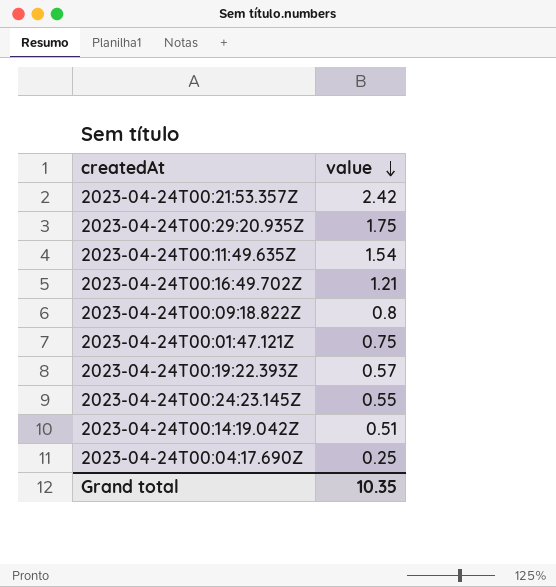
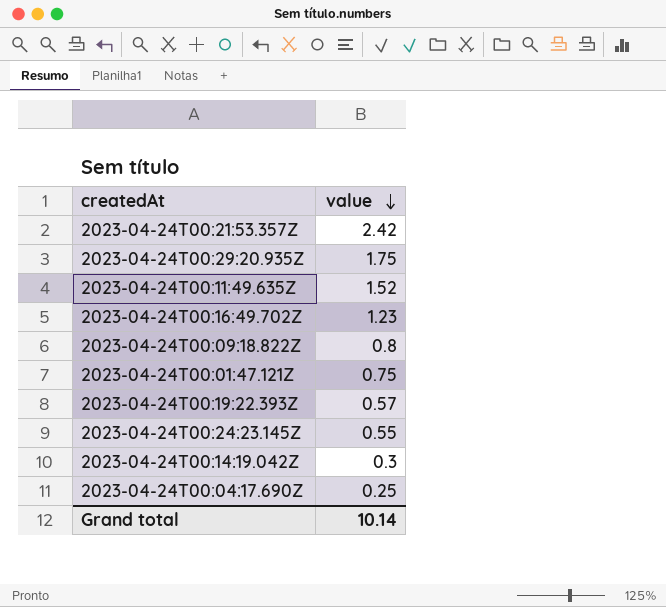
2023-04-24T00:11:49.635Z | value: 1.54 -> 1.52
2023-04-24T00:16:49.702Z | value: 1.21 -> 1.23
2023-04-24T00:14:19.042Z | value: 0.51 -> 0.3
Grand total | value: 10.35 -> 10.14

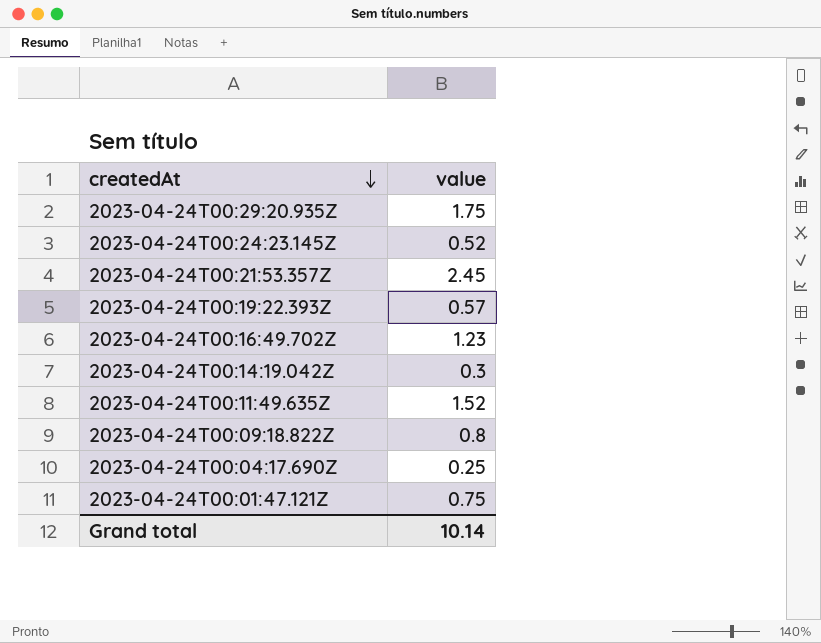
row order: value descending -> createdAt descending
2023-04-24T00:24:23.145Z | value: 0.55 -> 0.52
2023-04-24T00:21:53.357Z | value: 2.42 -> 2.45

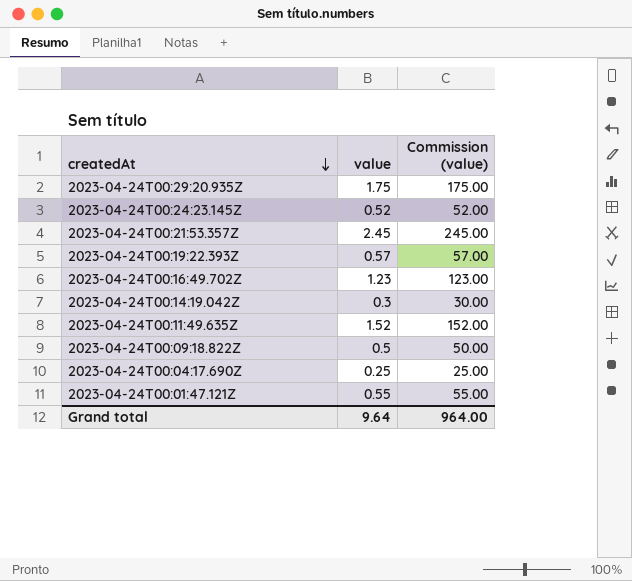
column Commission (value) | formula: none -> [value] * 100
2023-04-24T00:09:18.822Z | value: 0.8 -> 0.5
2023-04-24T00:01:47.121Z | value: 0.75 -> 0.55
Grand total | value: 10.14 -> 9.64

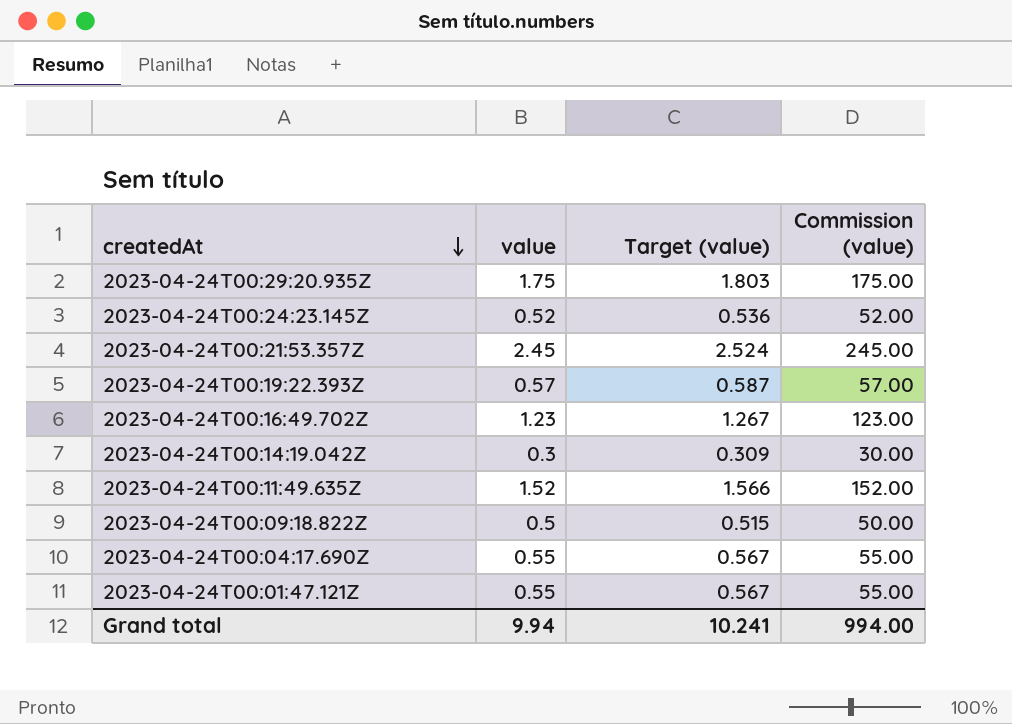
column Target (value) | formula: none -> [value] * 1.03
2023-04-24T00:04:17.690Z | value: 0.25 -> 0.55
2023-04-24T00:04:17.690Z | Commission (value): 25.00 -> 55.00
Grand total | value: 9.64 -> 9.94
Grand total | Commission (value): 964.00 -> 994.00

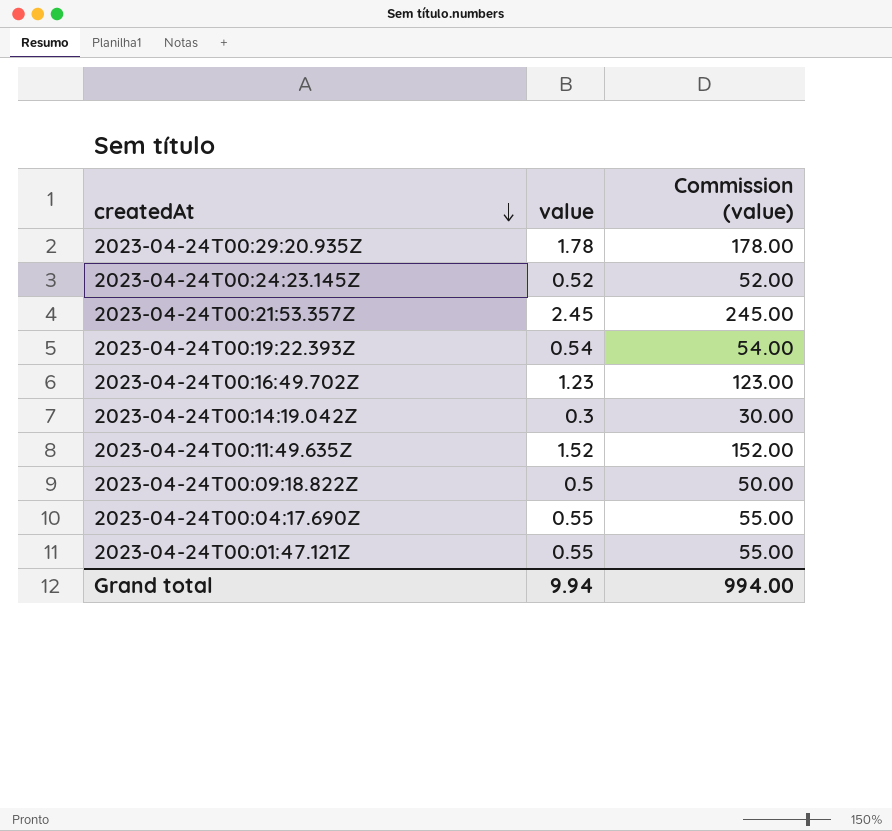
column Target (value) | formula: [value] * 1.03 -> none
2023-04-24T00:29:20.935Z | value: 1.75 -> 1.78
2023-04-24T00:29:20.935Z | Commission (value): 175.00 -> 178.00
2023-04-24T00:19:22.393Z | value: 0.57 -> 0.54
2023-04-24T00:19:22.393Z | Commission (value): 57.00 -> 54.00

